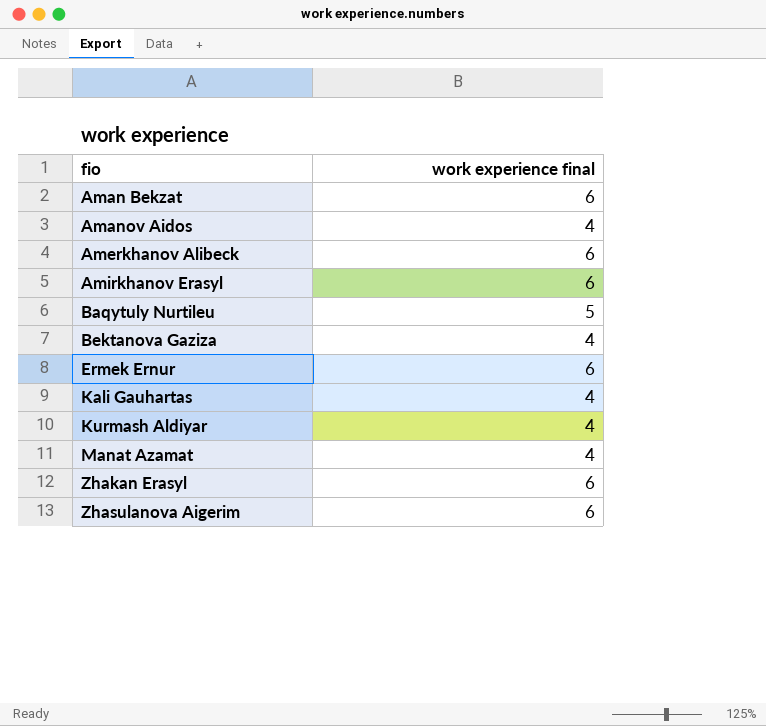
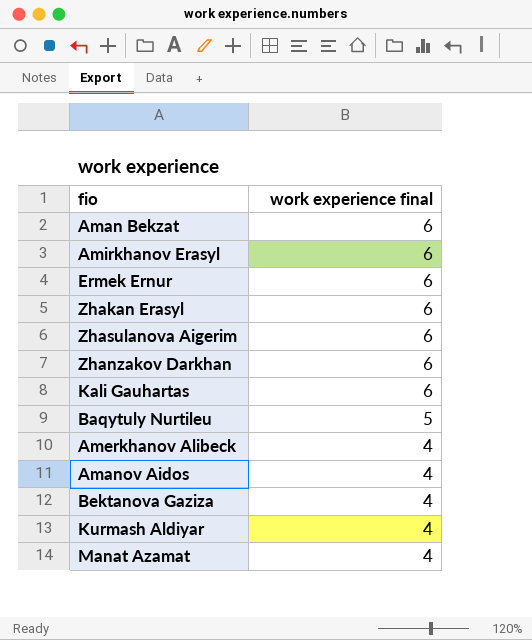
row order: fio ascending -> work experience final descending
row Zhanzakov Darkhan: none -> 6
Kali Gauhartas | work experience final: 4 -> 6
Amerkhanov Alibeck | work experience final: 6 -> 4

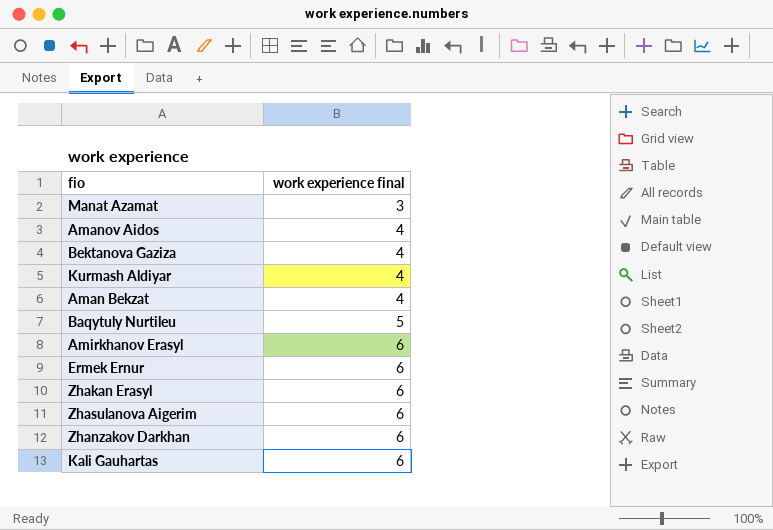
row order: work experience final descending -> work experience final ascending
row Amerkhanov Alibeck: 4 -> none
Manat Azamat | work experience final: 4 -> 3
Aman Bekzat | work experience final: 6 -> 4

